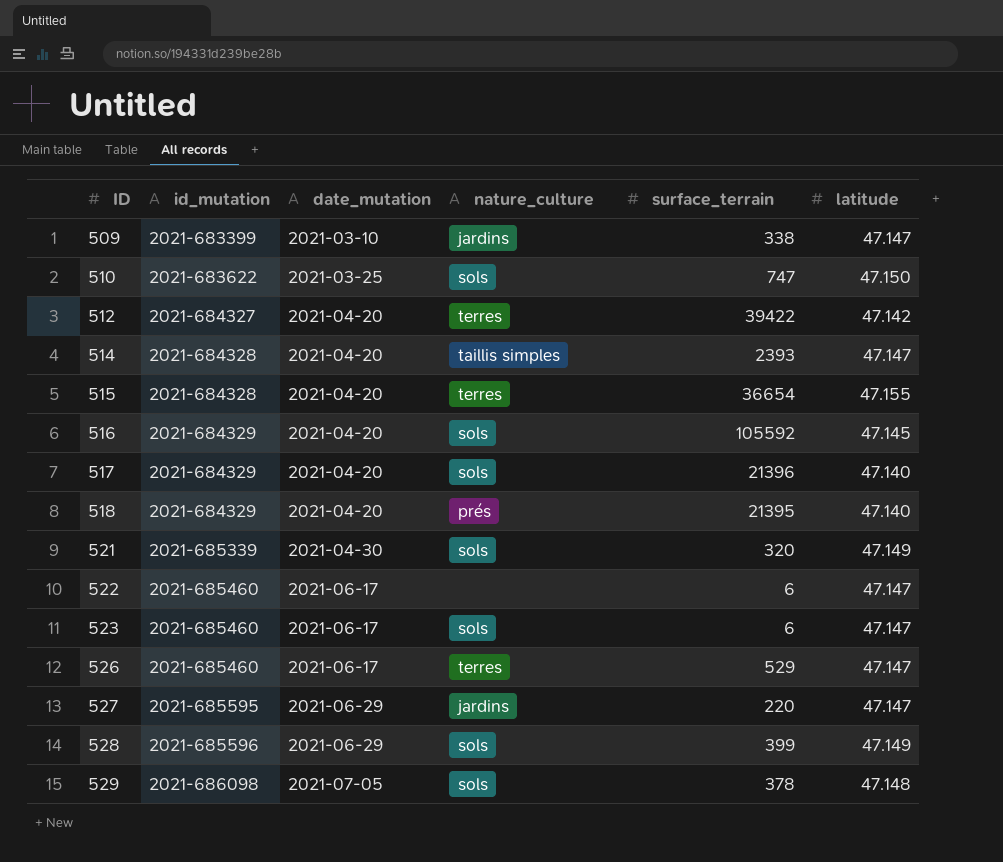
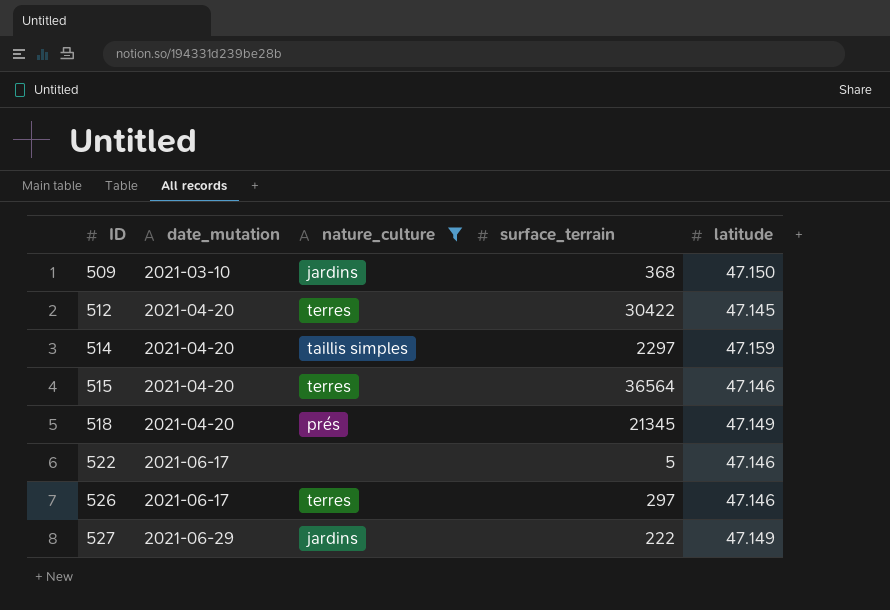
filter: none -> nature_culture != sols
column id_mutation | position: 2 -> none
509 | surface_terrain: 338 -> 368
509 | latitude: 47.147 -> 47.150
512 | surface_terrain: 39422 -> 30422
512 | latitude: 47.142 -> 47.145
514 | surface_terrain: 2393 -> 2297
514 | latitude: 47.147 -> 47.159
515 | surface_terrain: 36654 -> 36564
515 | latitude: 47.155 -> 47.146
518 | surface_terrain: 21395 -> 21345
518 | latitude: 47.140 -> 47.149
522 | surface_terrain: 6 -> 5
522 | latitude: 47.147 -> 47.146
526 | surface_terrain: 529 -> 297
526 | latitude: 47.147 -> 47.146
527 | surface_terrain: 220 -> 222
527 | latitude: 47.147 -> 47.149

